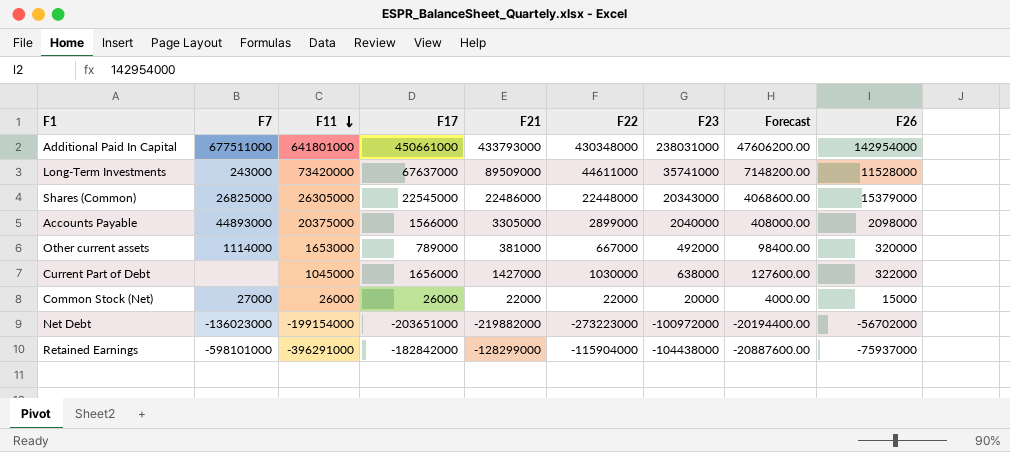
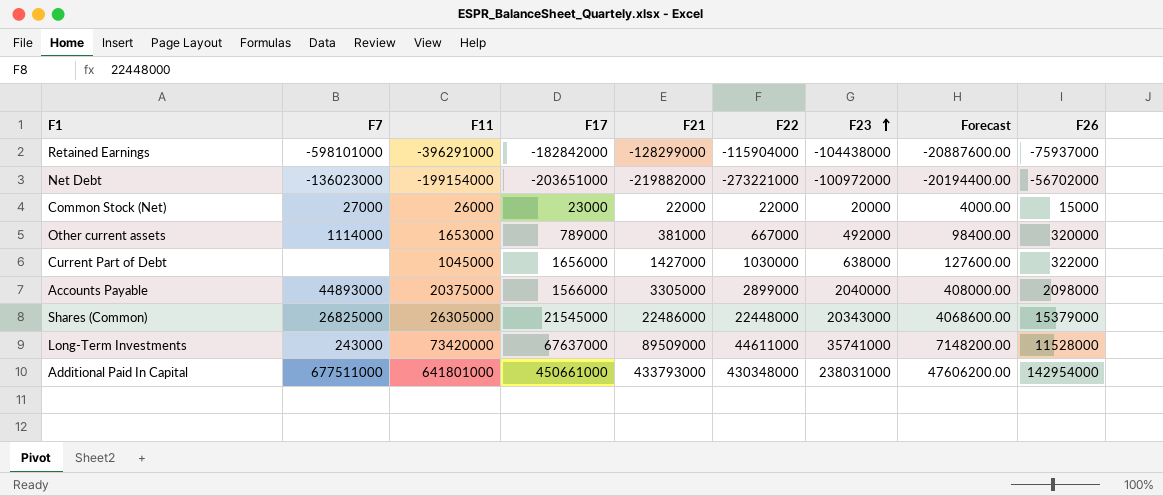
row order: F11 descending -> F23 ascending
Net Debt | F22: -273223000 -> -273221000
Common Stock (Net) | F17: 26000 -> 23000
Shares (Common) | F17: 22545000 -> 21545000

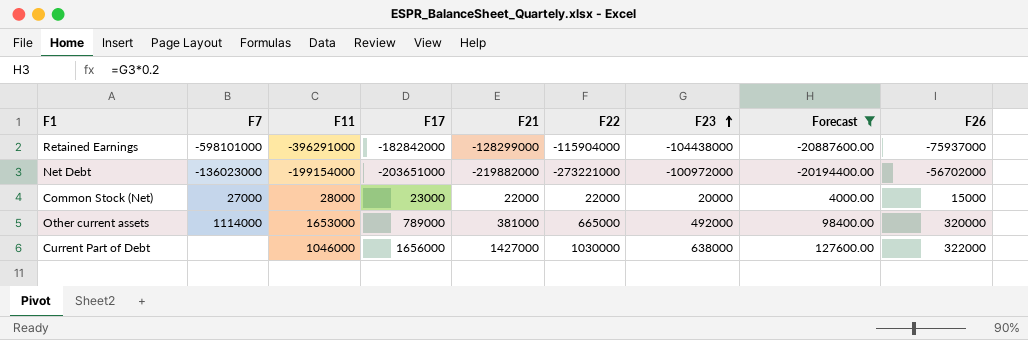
filter: none -> Forecast <= 127600.00
Common Stock (Net) | F11: 26000 -> 28000
Other current assets | F22: 667000 -> 665000
Current Part of Debt | F11: 1045000 -> 1046000

